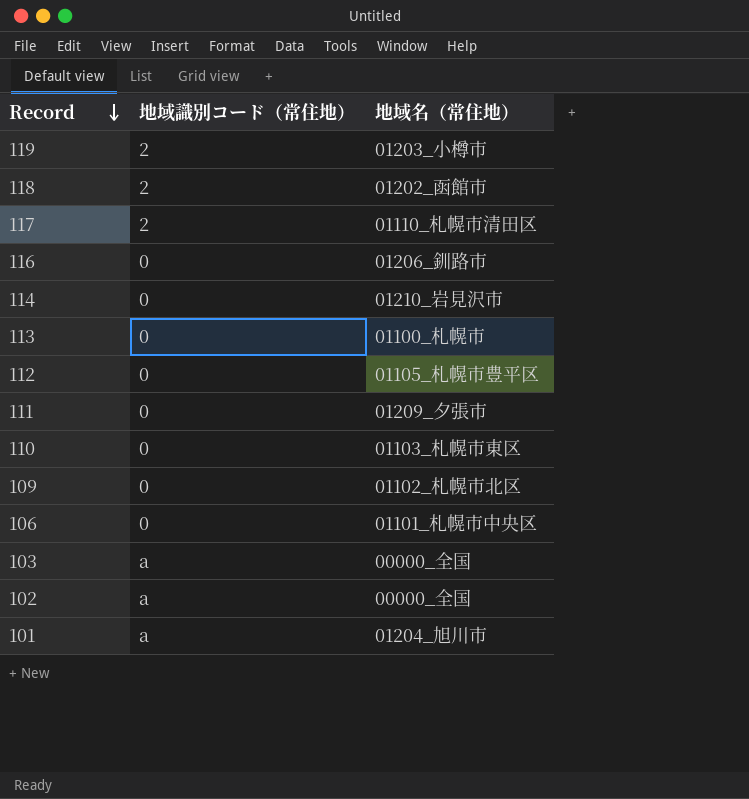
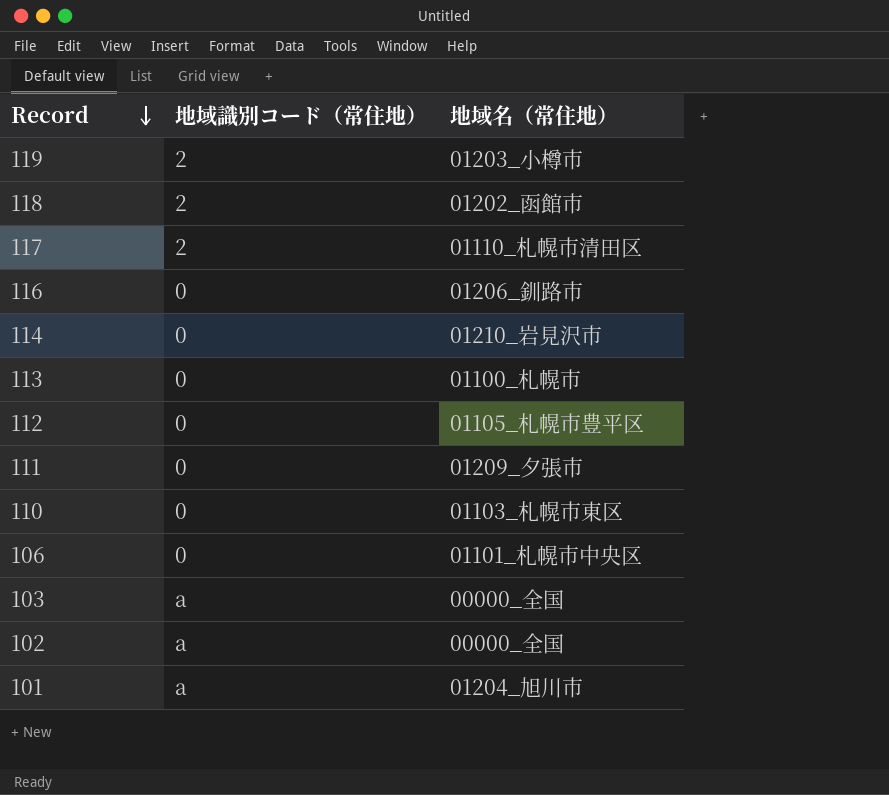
row 109: 0 | 01102_札幌市北区 -> none

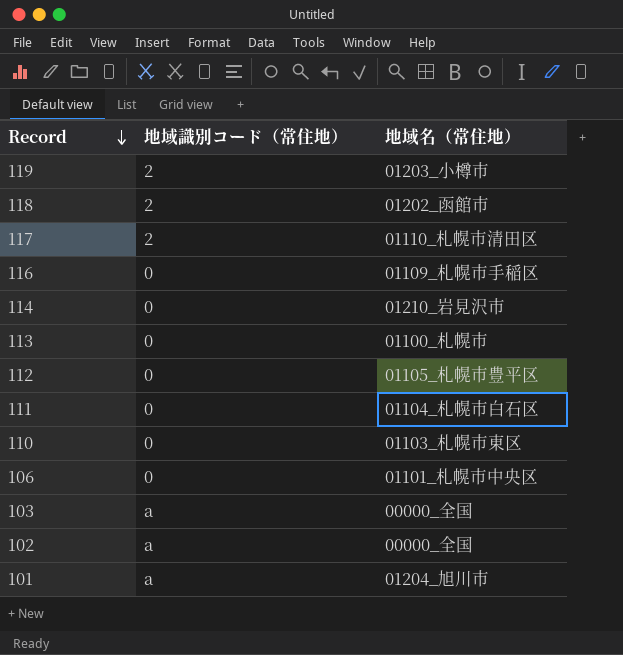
116 | 地域名（常住地）: 01206_釧路市 -> 01109_札幌市手稲区
111 | 地域名（常住地）: 01209_夕張市 -> 01104_札幌市白石区

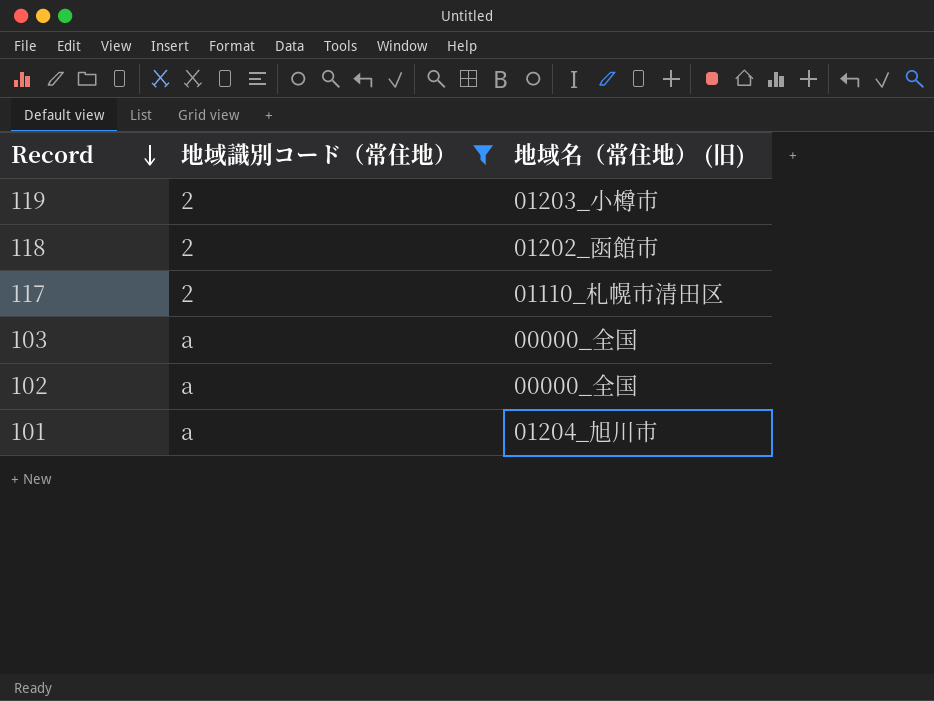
filter: none -> 地域識別コード（常住地） != 0
column name: 地域名（常住地） -> 地域名（常住地） (旧)

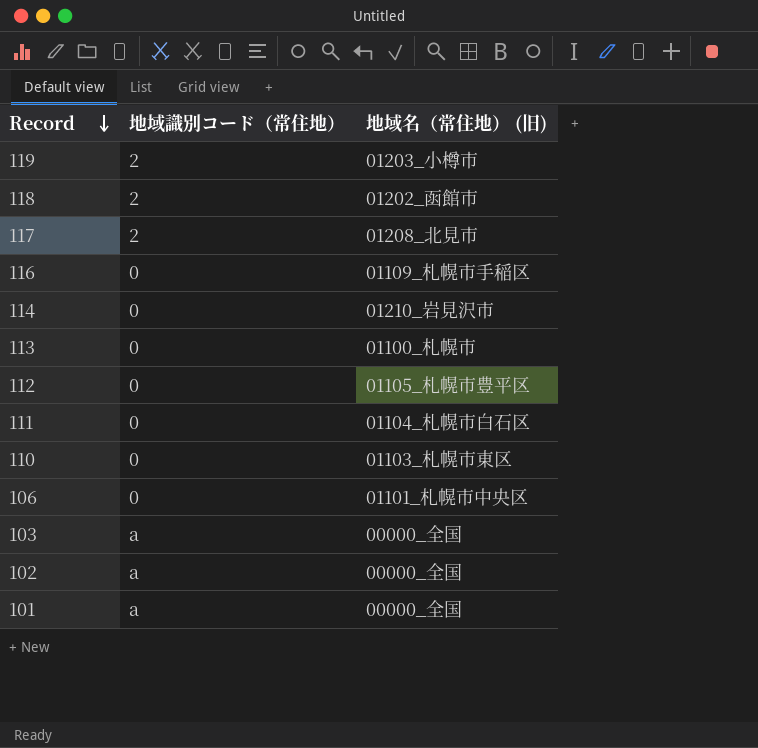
filter: 地域識別コード（常住地） != 0 -> none
117 | 地域名（常住地） (旧): 01110_札幌市清田区 -> 01208_北見市
101 | 地域名（常住地） (旧): 01204_旭川市 -> 00000_全国

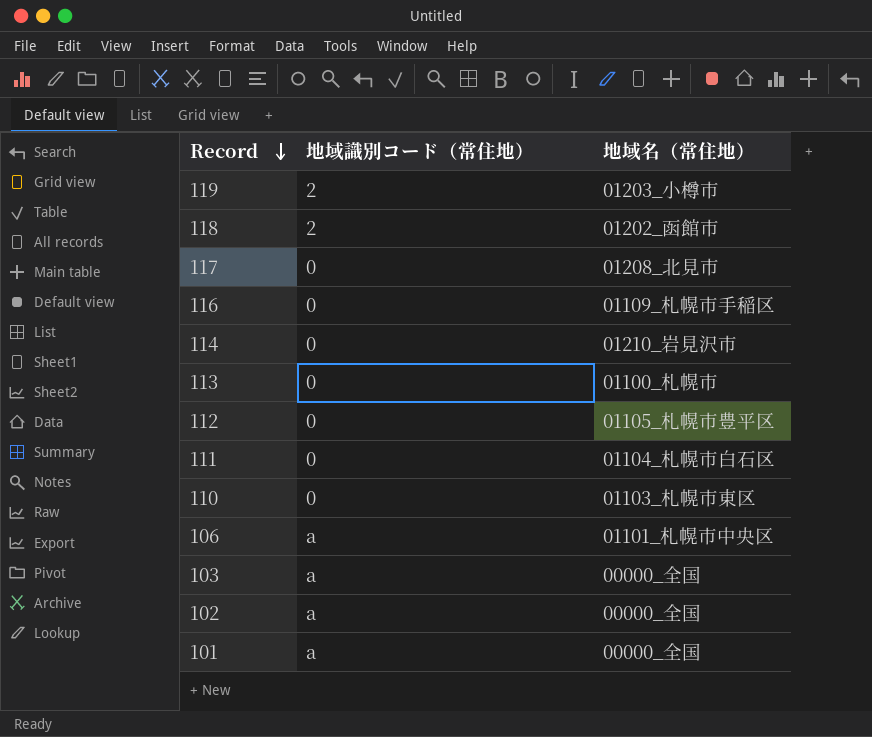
column name: 地域名（常住地） (旧) -> 地域名（常住地）
117 | 地域識別コード（常住地）: 2 -> 0
106 | 地域識別コード（常住地）: 0 -> a

